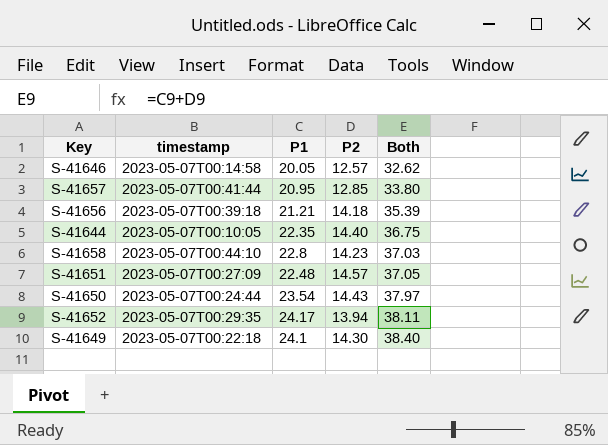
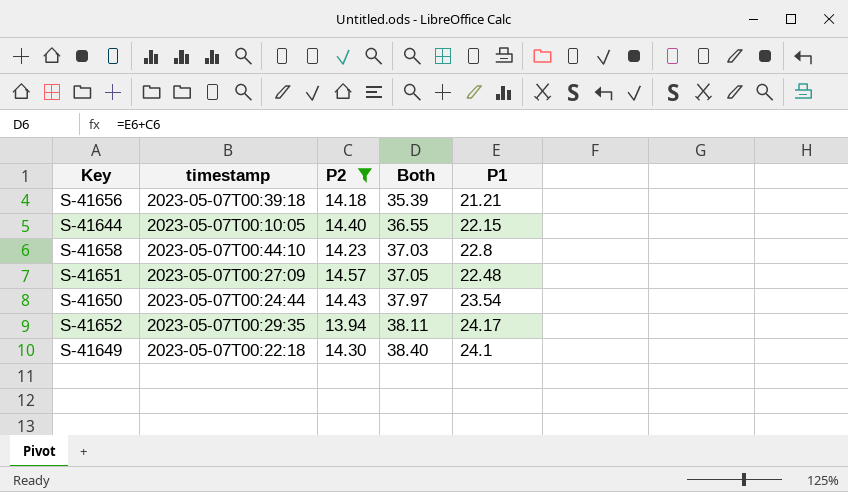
filter: none -> P2 >= 13.94
column P1 | position: 3 -> 5
S-41644 | Both: 36.75 -> 36.55
S-41644 | P1: 22.35 -> 22.15

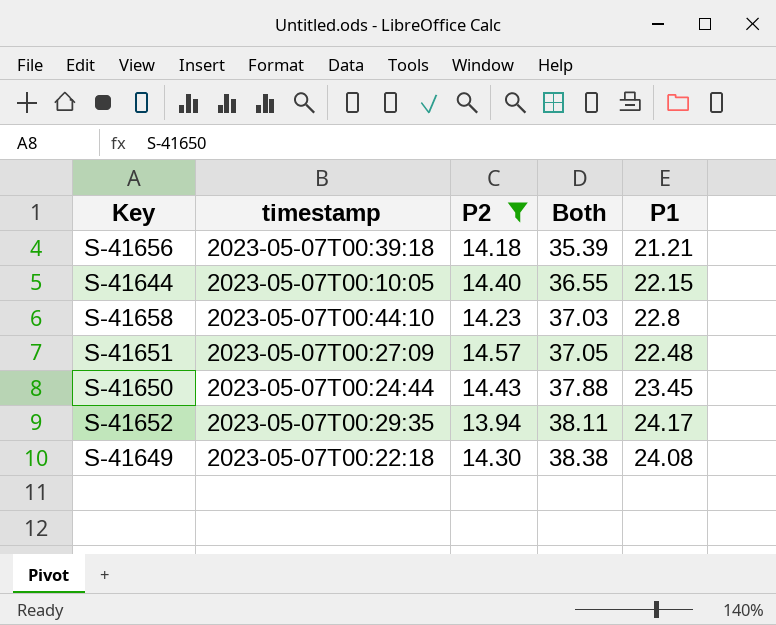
S-41650 | Both: 37.97 -> 37.88
S-41650 | P1: 23.54 -> 23.45
S-41649 | Both: 38.40 -> 38.38
S-41649 | P1: 24.1 -> 24.08

